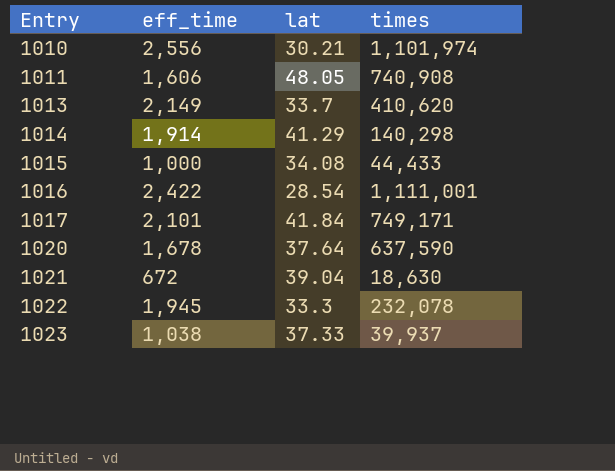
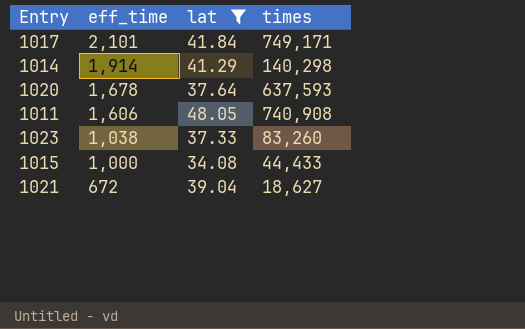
filter: none -> lat >= 34.08
row order: Entry ascending -> eff_time descending
1020 | times: 637,590 -> 637,593
1023 | times: 39,937 -> 83,260
1021 | times: 18,630 -> 18,627

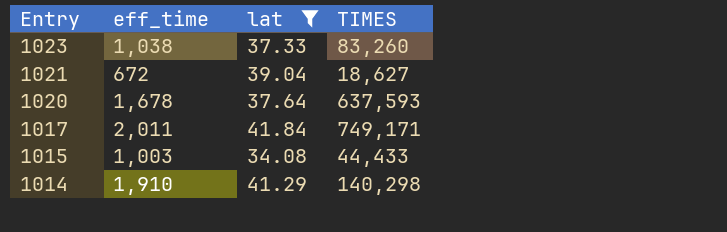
row order: eff_time descending -> Entry descending
column name: times -> TIMES
row 1011: 1,606 | 48.05 | 740,908 -> none
1017 | eff_time: 2,101 -> 2,011
1015 | eff_time: 1,000 -> 1,003
1014 | eff_time: 1,914 -> 1,910

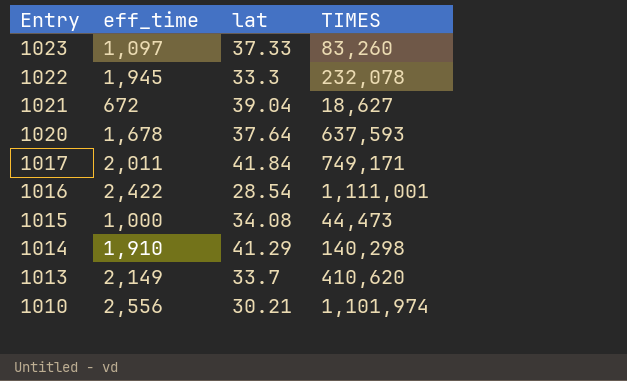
filter: lat >= 34.08 -> none
1023 | eff_time: 1,038 -> 1,097
1015 | eff_time: 1,003 -> 1,000
1015 | TIMES: 44,433 -> 44,473

